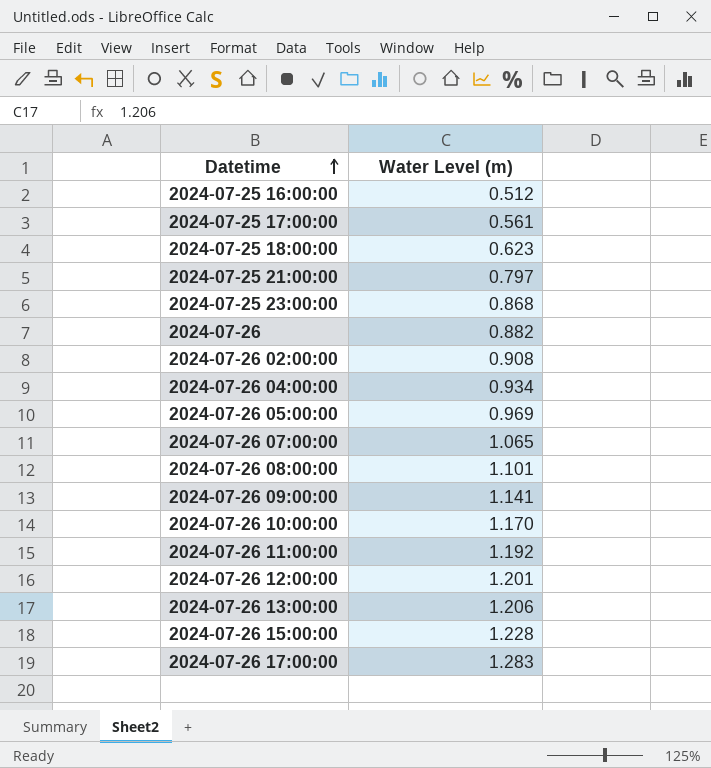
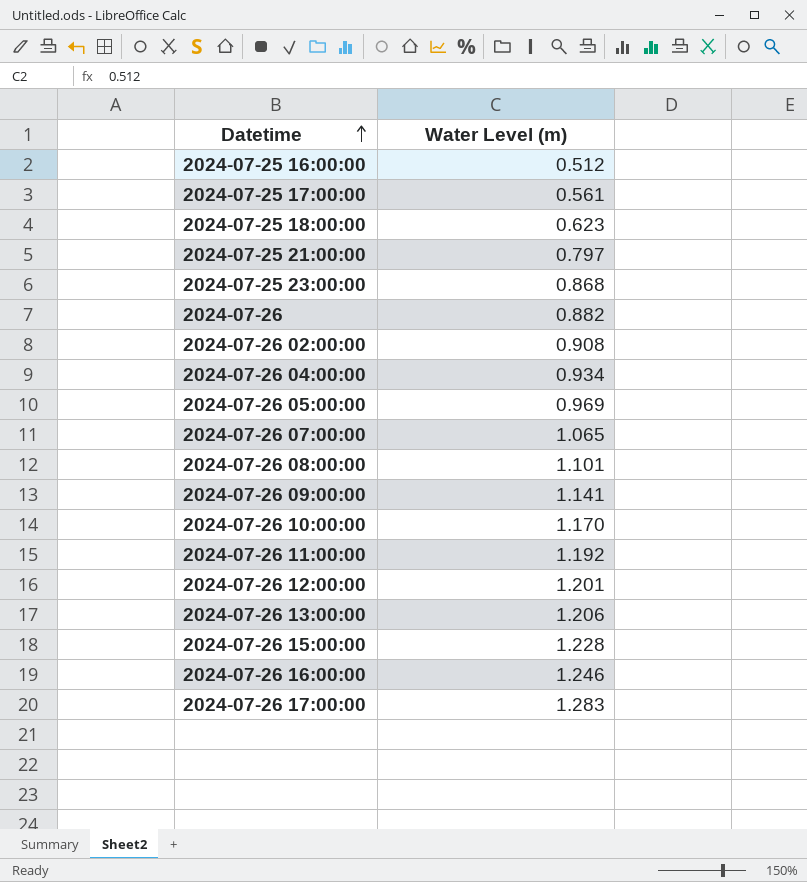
row 2024-07-26 16:00:00: none -> 1.246

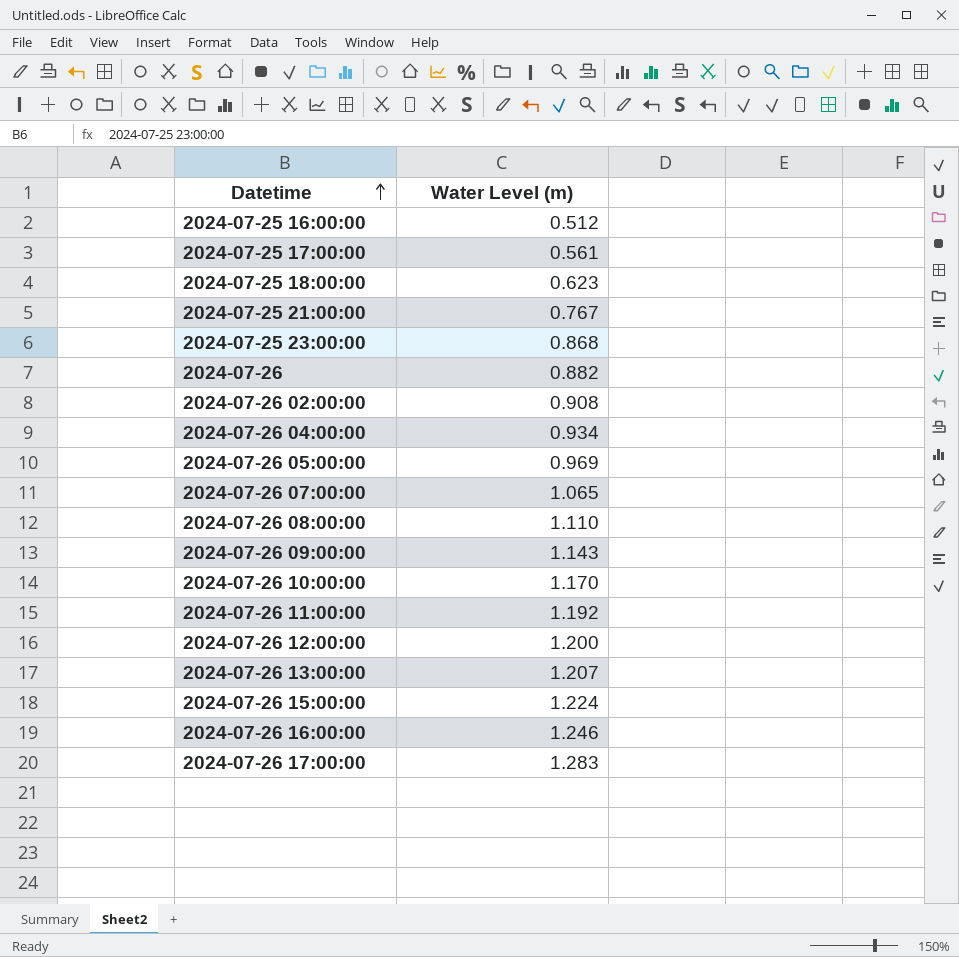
2024-07-25 21:00:00 | Water Level (m): 0.797 -> 0.767
2024-07-26 08:00:00 | Water Level (m): 1.101 -> 1.110
2024-07-26 09:00:00 | Water Level (m): 1.141 -> 1.143
2024-07-26 12:00:00 | Water Level (m): 1.201 -> 1.200
2024-07-26 13:00:00 | Water Level (m): 1.206 -> 1.207
2024-07-26 15:00:00 | Water Level (m): 1.228 -> 1.224

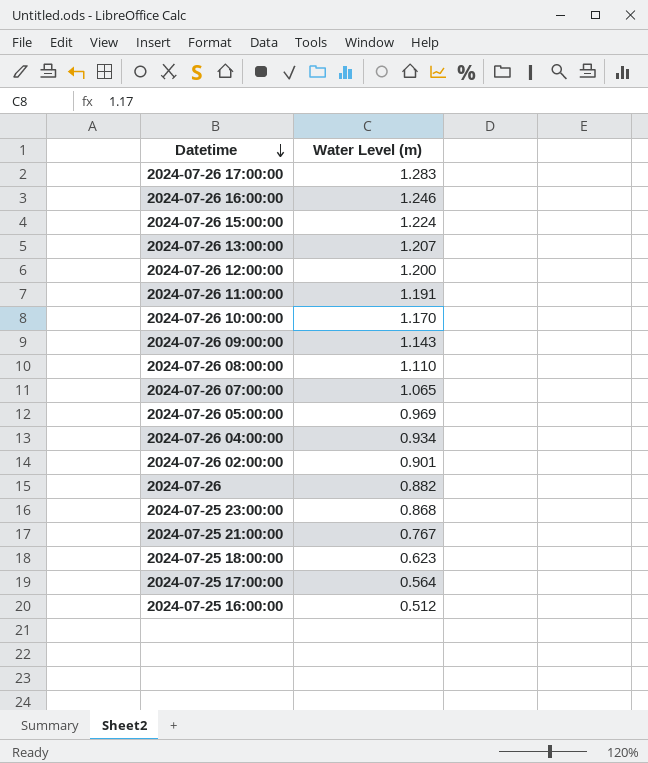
row order: Datetime ascending -> Datetime descending
2024-07-26 11:00:00 | Water Level (m): 1.192 -> 1.191
2024-07-26 02:00:00 | Water Level (m): 0.908 -> 0.901
2024-07-25 17:00:00 | Water Level (m): 0.561 -> 0.564

